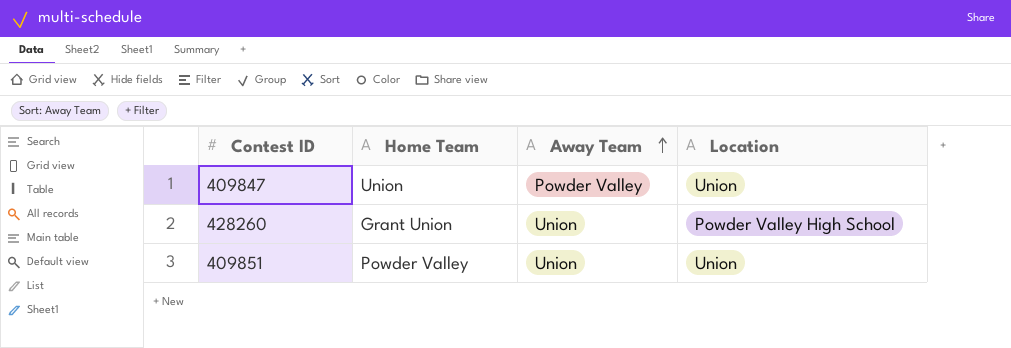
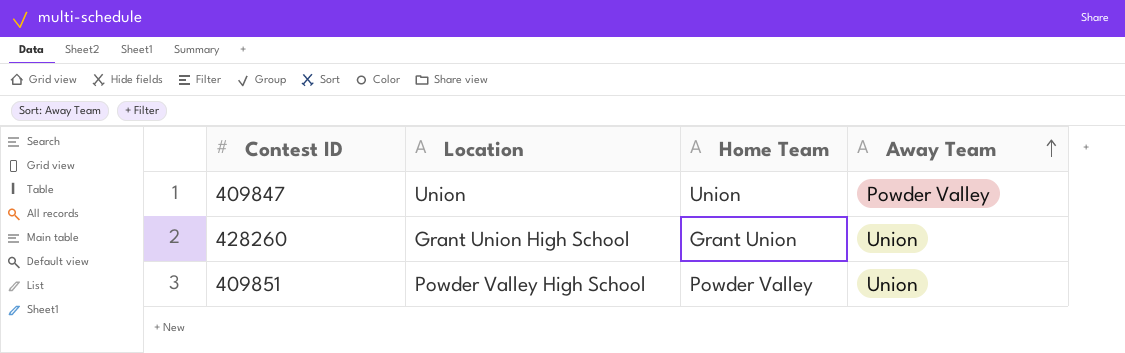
column Location | position: 4 -> 2
428260 | Location: Powder Valley High School -> Grant Union High School
409851 | Location: Union -> Powder Valley High School

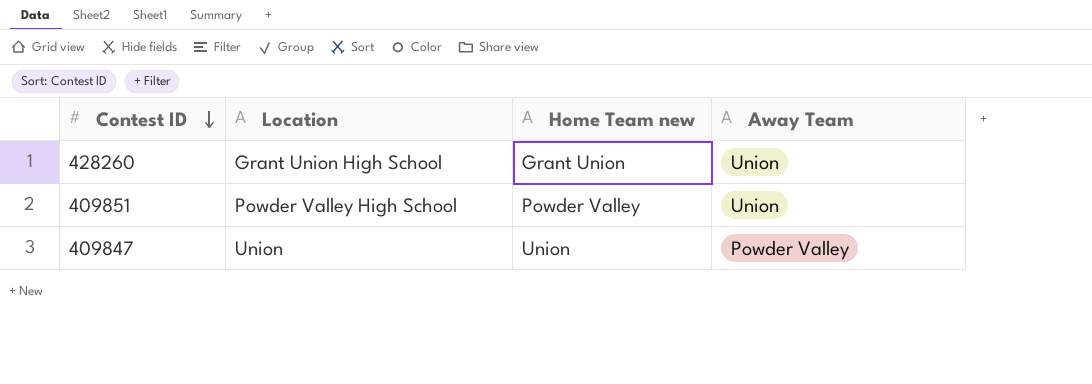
row order: Away Team ascending -> Contest ID descending
column name: Home Team -> Home Team new

